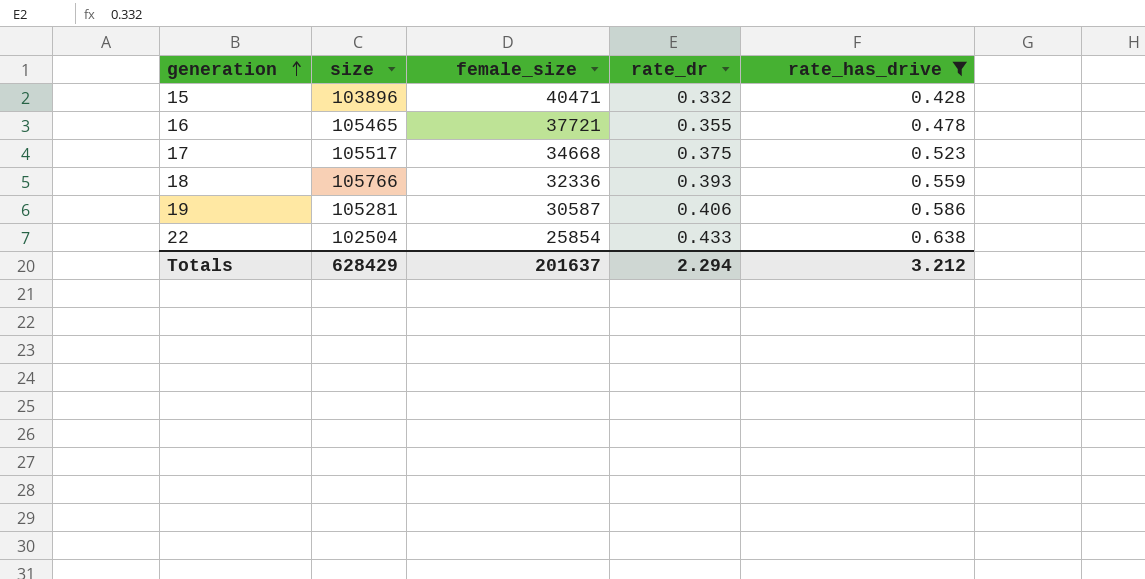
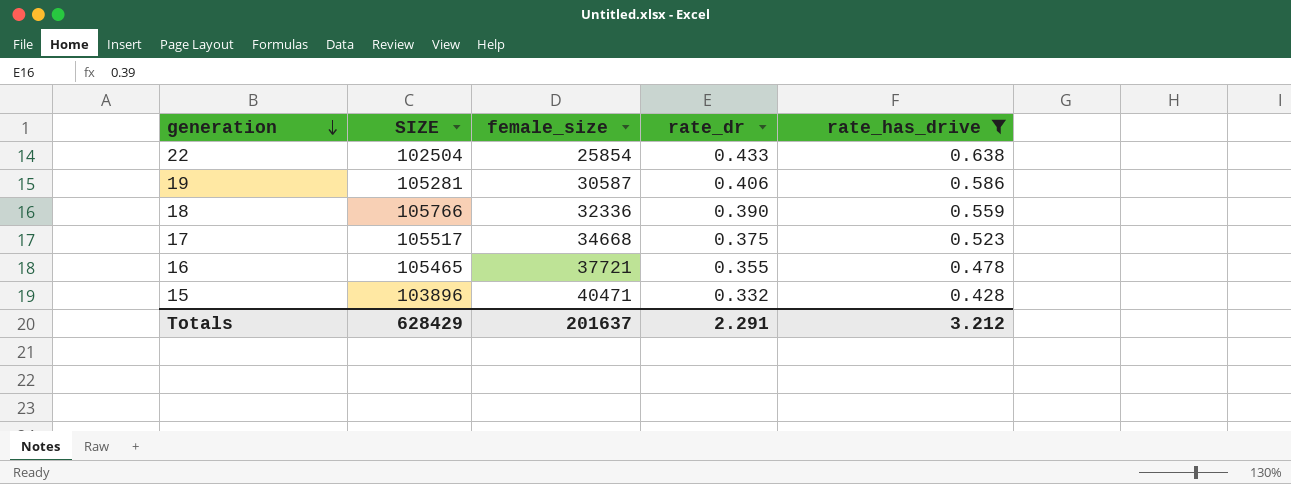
row order: generation ascending -> generation descending
column name: size -> SIZE
18 | rate_dr: 0.393 -> 0.390
Totals | rate_dr: 2.294 -> 2.291

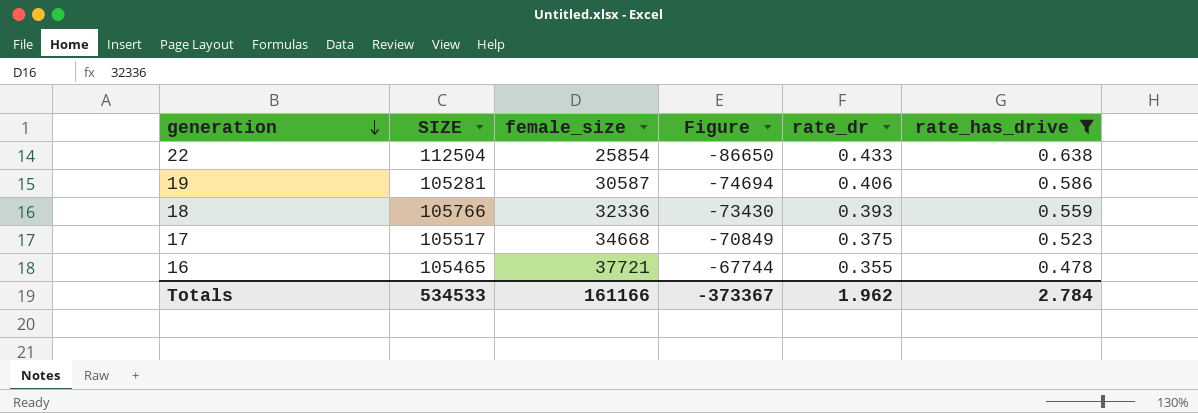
column Figure | formula: none -> [female_size] - [SIZE]
row 15: 103896 | 40471 | 0.332 | 0.428 -> none
22 | SIZE: 102504 -> 112504
18 | rate_dr: 0.390 -> 0.393
Totals | SIZE: 628429 -> 534533
Totals | female_size: 201637 -> 161166
Totals | rate_dr: 2.291 -> 1.962
Totals | rate_has_drive: 3.212 -> 2.784

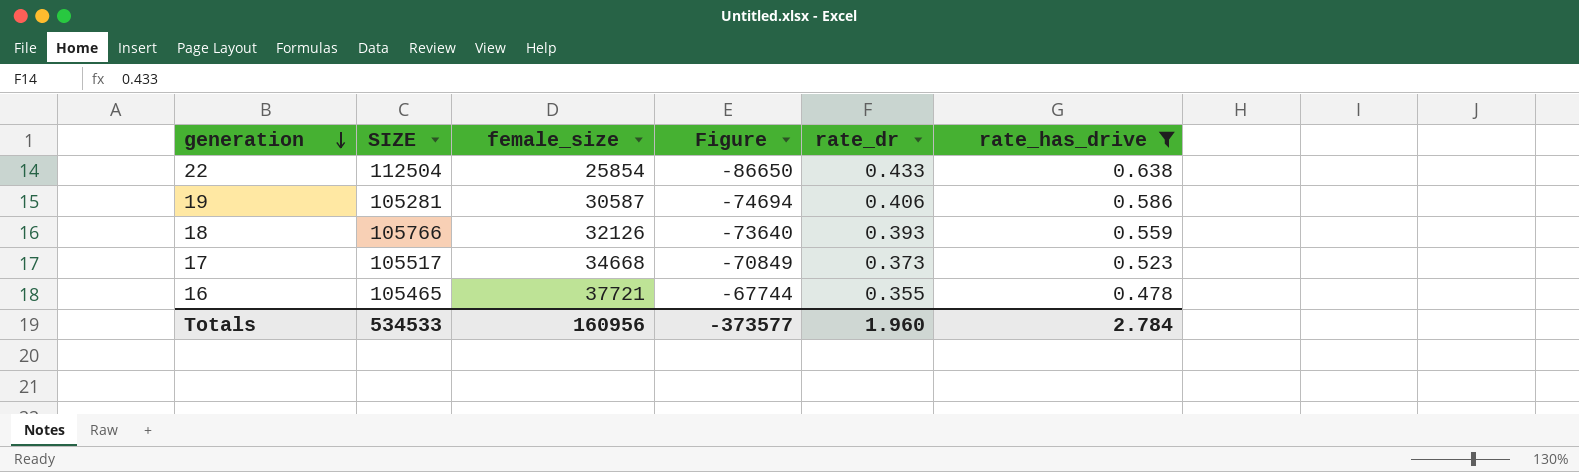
18 | female_size: 32336 -> 32126
18 | Figure: -73430 -> -73640
17 | rate_dr: 0.375 -> 0.373
Totals | female_size: 161166 -> 160956
Totals | Figure: -373367 -> -373577
Totals | rate_dr: 1.962 -> 1.960

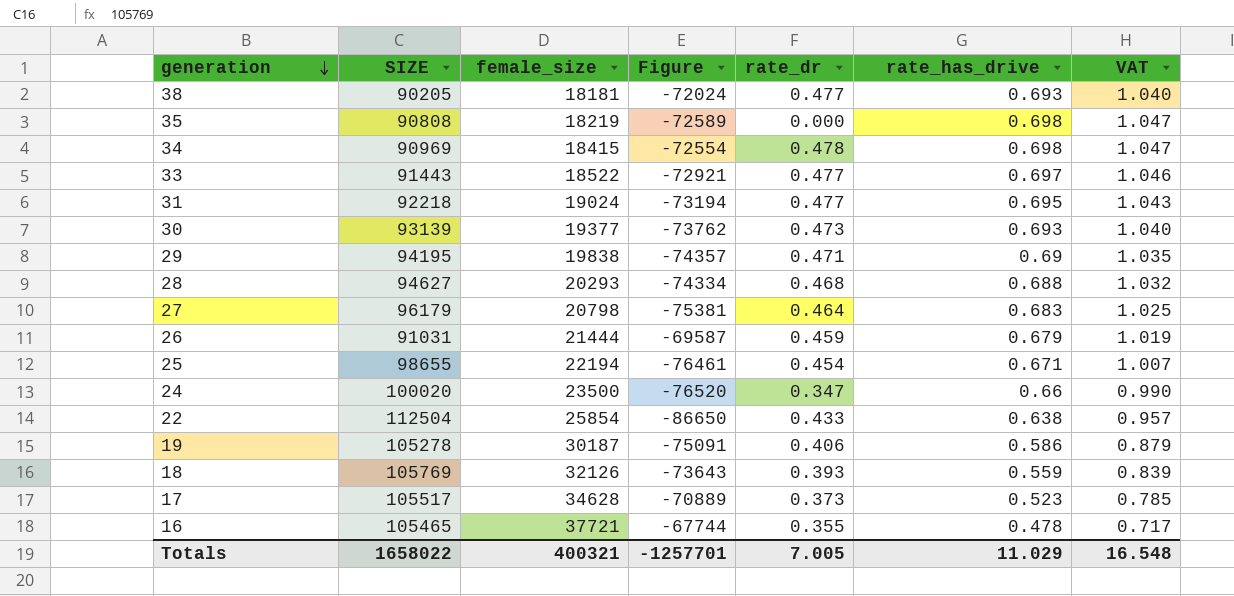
filter: rate_has_drive <= 0.638 -> none
column VAT | formula: none -> [rate_has_drive] * 1.5
19 | SIZE: 105281 -> 105278
19 | female_size: 30587 -> 30187
19 | Figure: -74694 -> -75091
18 | SIZE: 105766 -> 105769
18 | Figure: -73640 -> -73643
17 | female_size: 34668 -> 34628
17 | Figure: -70849 -> -70889
Totals | SIZE: 534533 -> 1658022
Totals | female_size: 160956 -> 400321
Totals | Figure: -373577 -> -1257701
Totals | rate_dr: 1.960 -> 7.005
Totals | rate_has_drive: 2.784 -> 11.029

